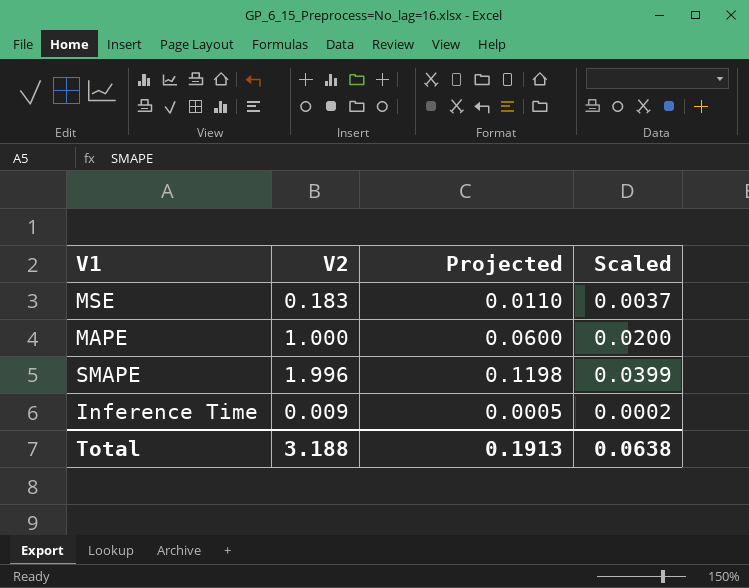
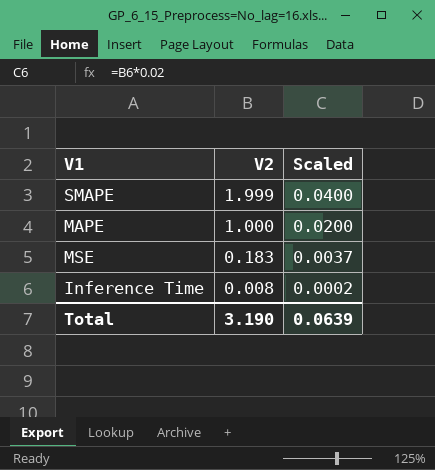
row order: none -> V2 descending
column Projected | formula: [V2] * 0.06 -> none
SMAPE | V2: 1.996 -> 1.999
SMAPE | Scaled: 0.0399 -> 0.0400
Inference Time | V2: 0.009 -> 0.008
Total | V2: 3.188 -> 3.190
Total | Scaled: 0.0638 -> 0.0639

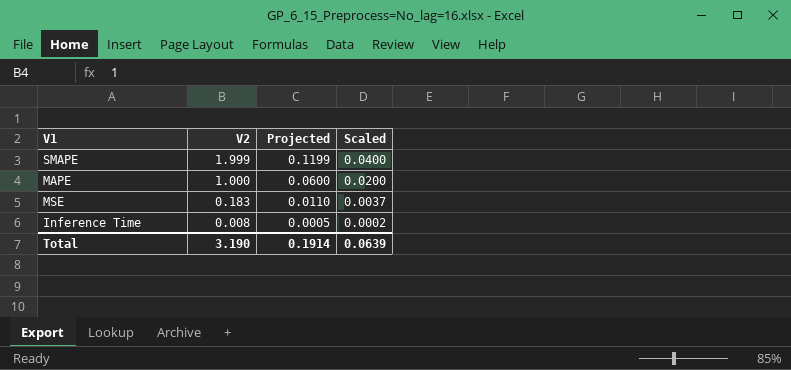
column Projected | formula: none -> [V2] * 0.06

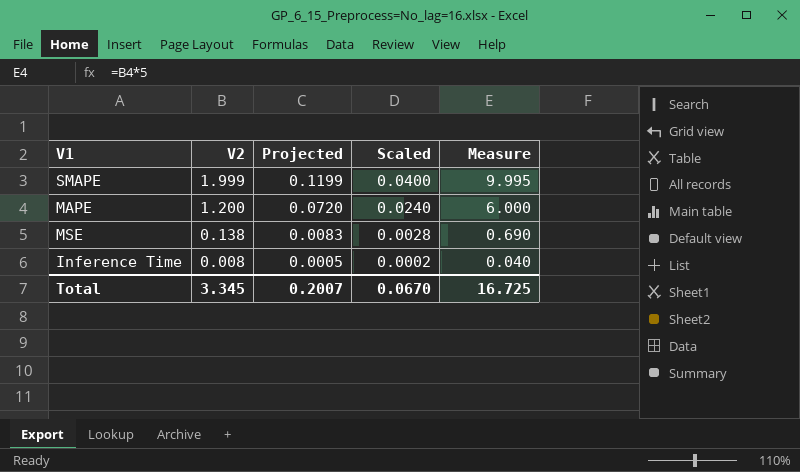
column Measure | formula: none -> [V2] * 5
MAPE | V2: 1.000 -> 1.200
MAPE | Projected: 0.0600 -> 0.0720
MAPE | Scaled: 0.0200 -> 0.0240
MSE | V2: 0.183 -> 0.138
MSE | Projected: 0.0110 -> 0.0083
MSE | Scaled: 0.0037 -> 0.0028
Total | V2: 3.190 -> 3.345
Total | Projected: 0.1914 -> 0.2007
Total | Scaled: 0.0639 -> 0.0670

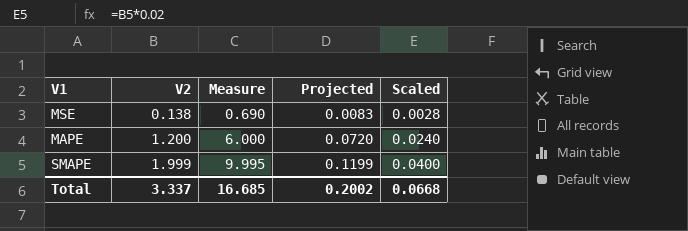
row order: V2 descending -> V2 ascending
column Measure | position: 5 -> 3
row Inference Time: 0.008 | 0.0005 | 0.0002 | 0.040 -> none
Total | V2: 3.345 -> 3.337
Total | Measure: 16.725 -> 16.685
Total | Projected: 0.2007 -> 0.2002
Total | Scaled: 0.0670 -> 0.0668

